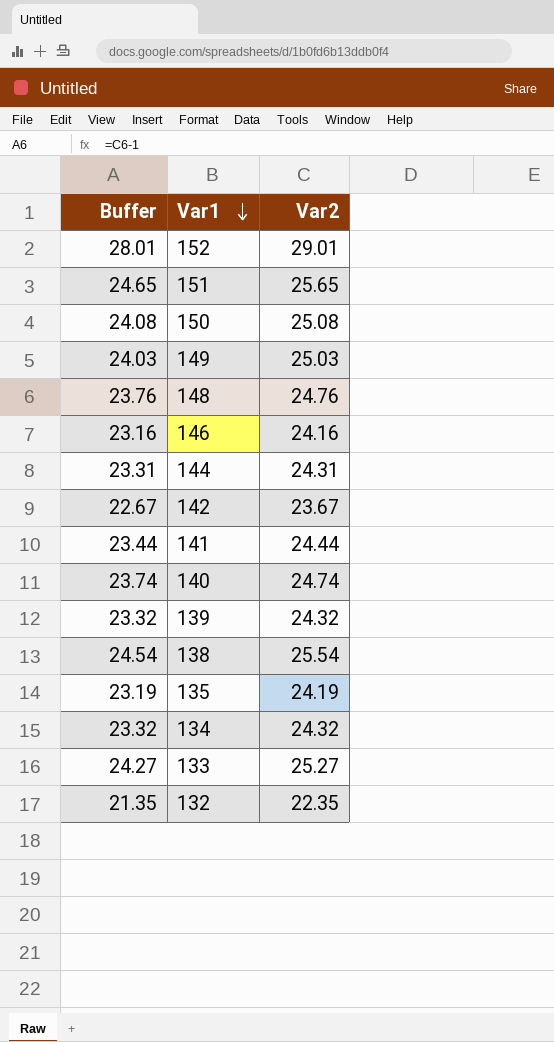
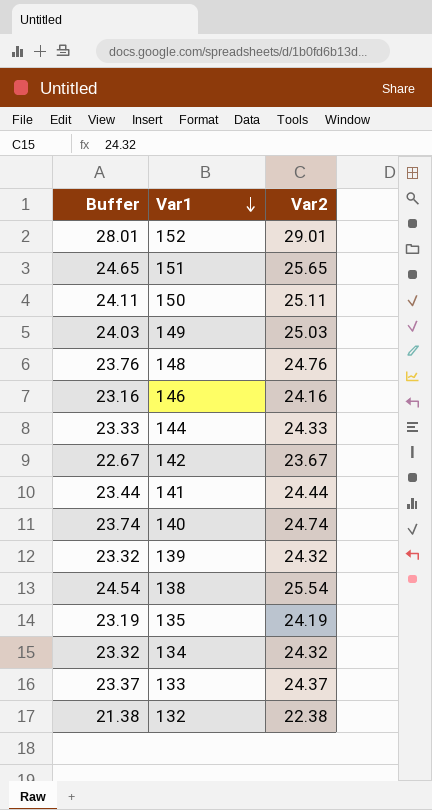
150 | Buffer: 24.08 -> 24.11
150 | Var2: 25.08 -> 25.11
144 | Buffer: 23.31 -> 23.33
144 | Var2: 24.31 -> 24.33
133 | Buffer: 24.27 -> 23.37
133 | Var2: 25.27 -> 24.37
132 | Buffer: 21.35 -> 21.38
132 | Var2: 22.35 -> 22.38

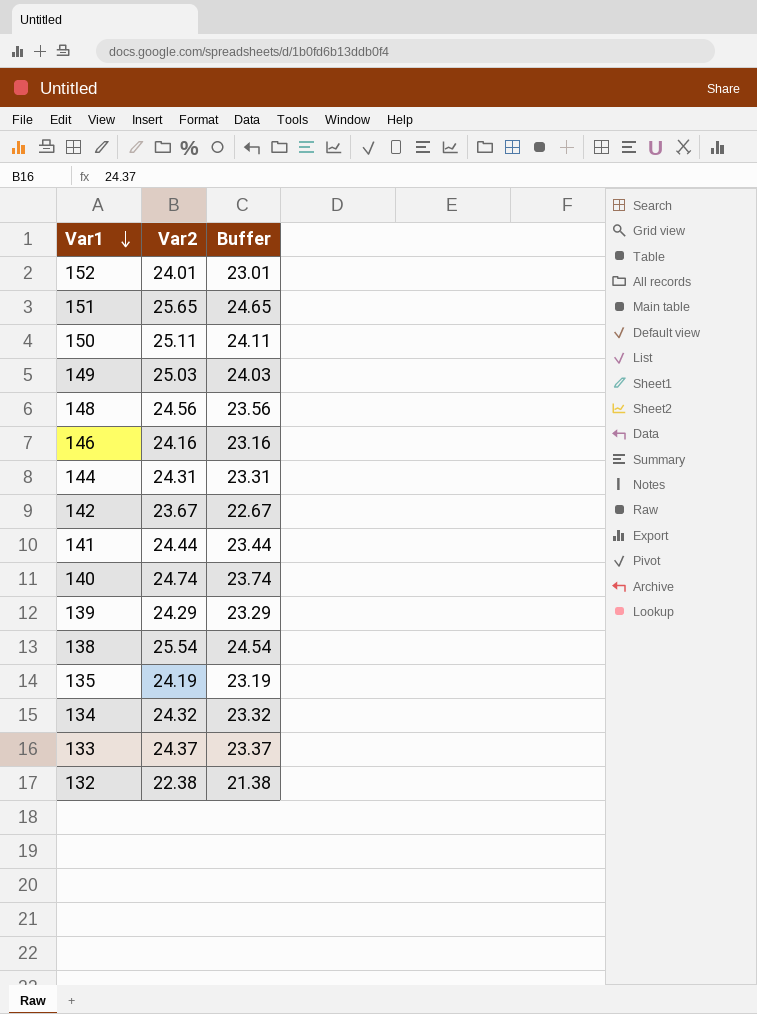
column Buffer | position: 1 -> 3
152 | Var2: 29.01 -> 24.01
152 | Buffer: 28.01 -> 23.01
148 | Var2: 24.76 -> 24.56
148 | Buffer: 23.76 -> 23.56
144 | Var2: 24.33 -> 24.31
144 | Buffer: 23.33 -> 23.31
139 | Var2: 24.32 -> 24.29
139 | Buffer: 23.32 -> 23.29

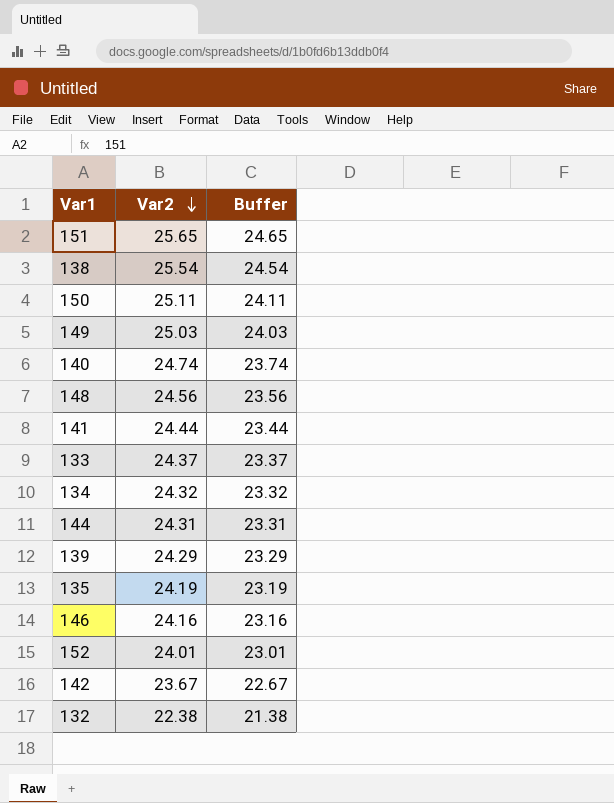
row order: Var1 descending -> Var2 descending

